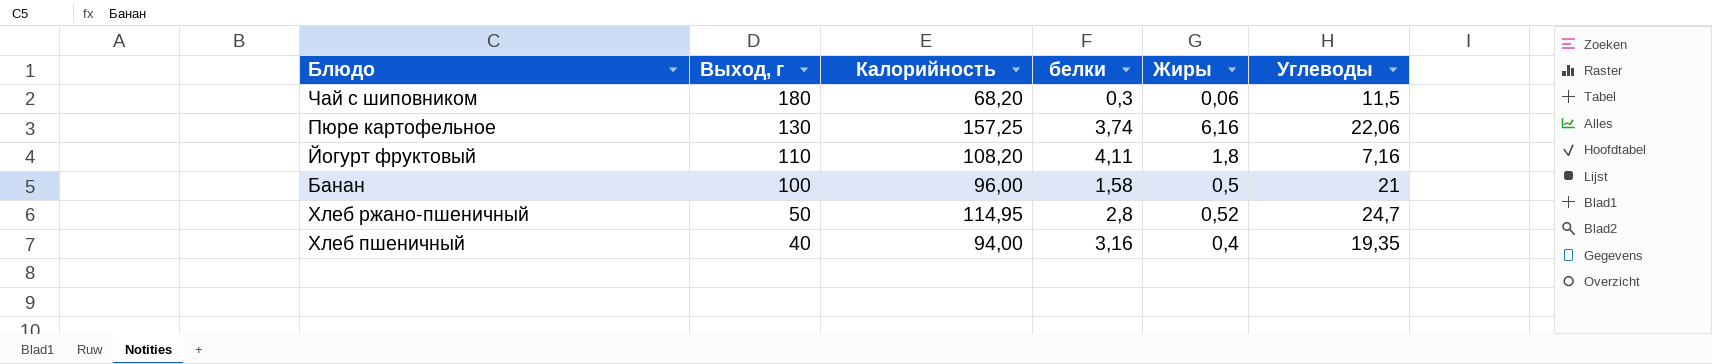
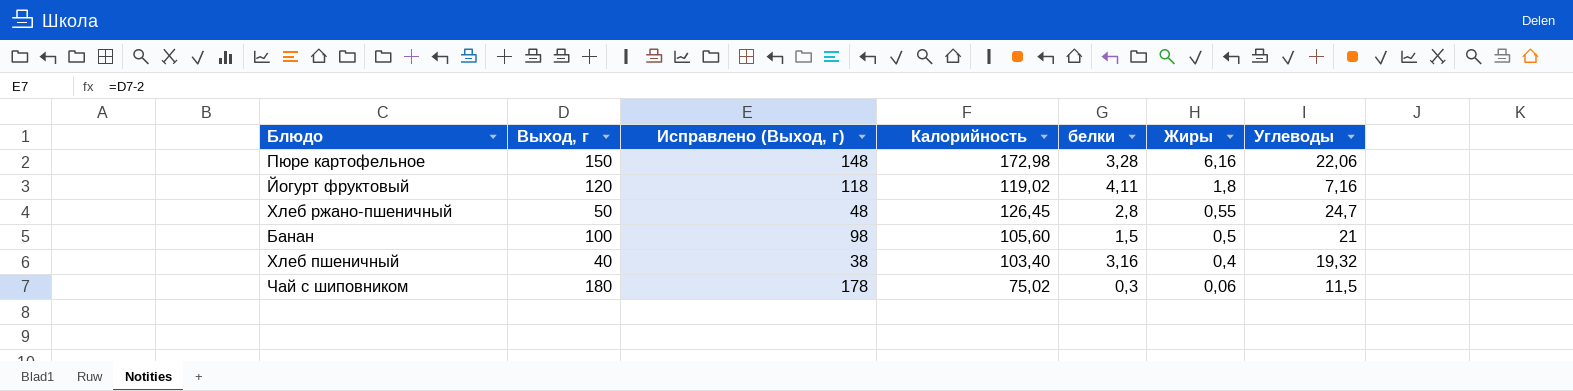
row order: Выход, г descending -> Жиры descending
column Исправлено (Выход, г) | formula: none -> [Выход, г] - 2
Пюре картофельное | Выход, г: 130 -> 150
Пюре картофельное | Калорийность: 157,25 -> 172,98
Пюре картофельное | белки: 3,74 -> 3,28
Йогурт фруктовый | Выход, г: 110 -> 120
Йогурт фруктовый | Калорийность: 108,20 -> 119,02
Хлеб ржано-пшеничный | Калорийность: 114,95 -> 126,45
Хлеб ржано-пшеничный | Жиры: 0,52 -> 0,55
Банан | Калорийность: 96,00 -> 105,60
Банан | белки: 1,58 -> 1,5
Хлеб пшеничный | Калорийность: 94,00 -> 103,40
Хлеб пшеничный | Углеводы: 19,35 -> 19,32
Чай с шиповником | Калорийность: 68,20 -> 75,02

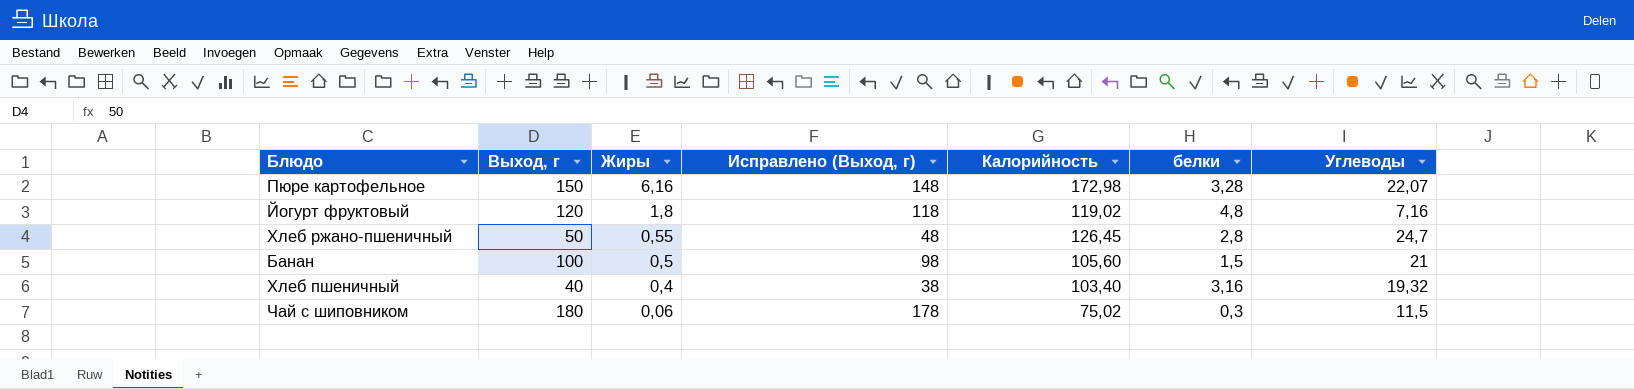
column Жиры | position: 6 -> 3
Пюре картофельное | Углеводы: 22,06 -> 22,07
Йогурт фруктовый | белки: 4,11 -> 4,8

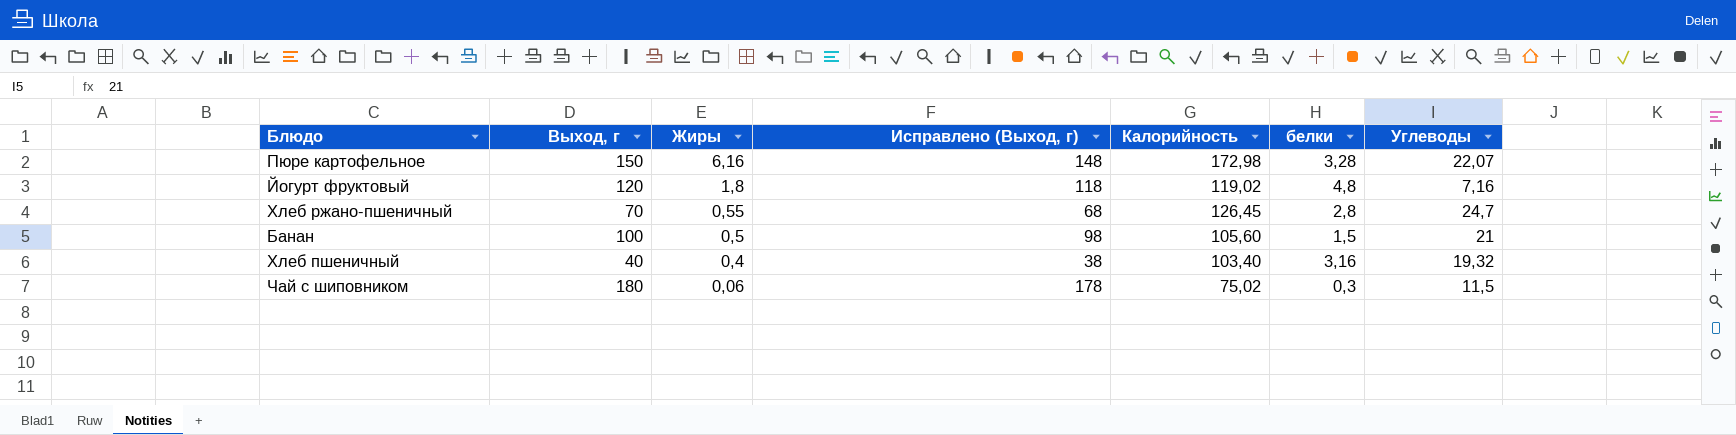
Хлеб ржано-пшеничный | Выход, г: 50 -> 70
Хлеб ржано-пшеничный | Исправлено (Выход, г): 48 -> 68

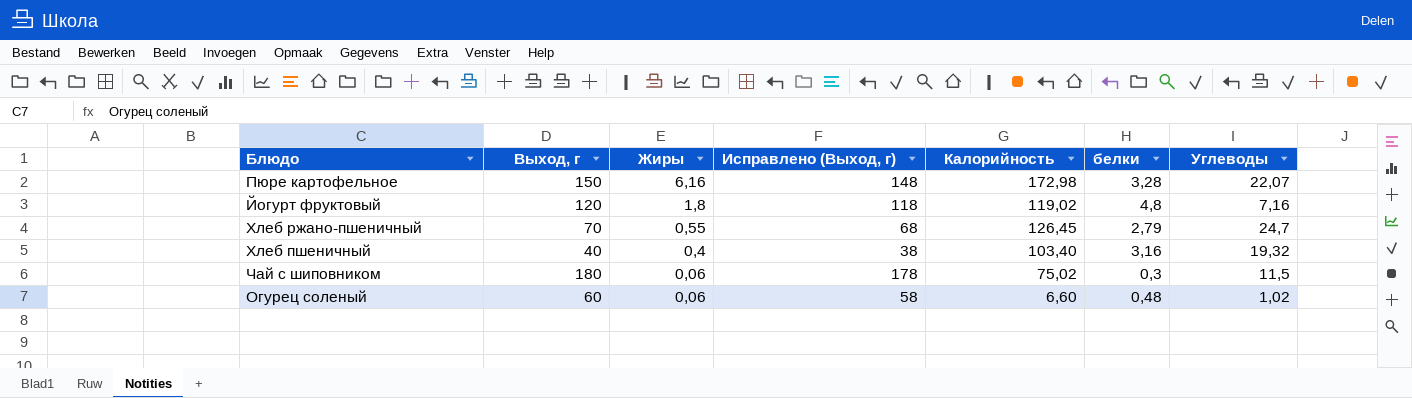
row Банан: 100 | 0,5 | 98 | 105,60 | 1,5 | 21 -> none
Хлеб ржано-пшеничный | белки: 2,8 -> 2,79
row Огурец соленый: none -> 60 | 0,06 | 58 | 6,60 | 0,48 | 1,02

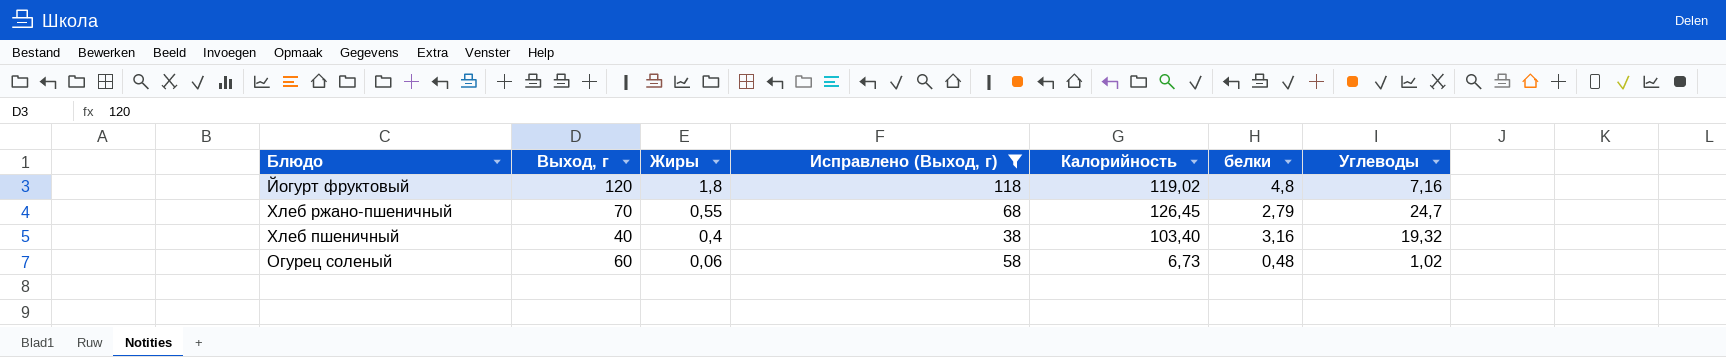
filter: none -> Исправлено (Выход, г) <= 118
Огурец соленый | Калорийность: 6,60 -> 6,73

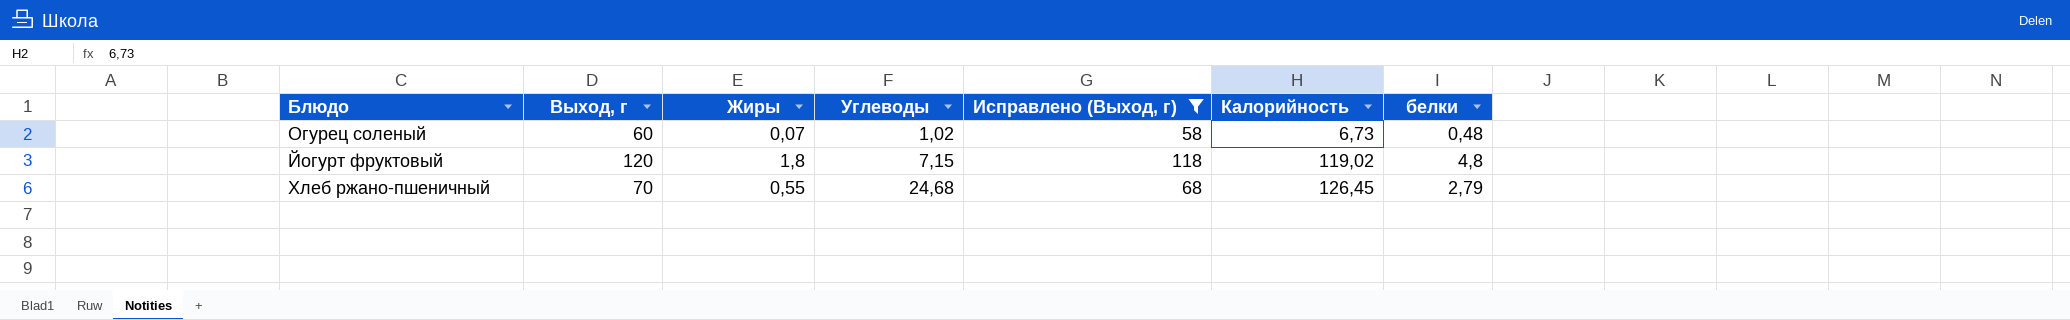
row order: Жиры descending -> Углеводы ascending
column Углеводы | position: 7 -> 4
row Хлеб пшеничный: 40 | 0,4 | 38 | 103,40 | 3,16 | 19,32 -> none
Огурец соленый | Жиры: 0,06 -> 0,07
Йогурт фруктовый | Углеводы: 7,16 -> 7,15
Хлеб ржано-пшеничный | Углеводы: 24,7 -> 24,68

